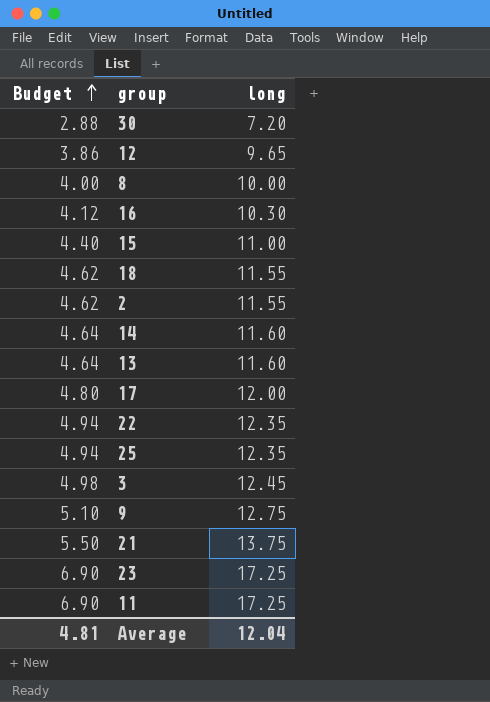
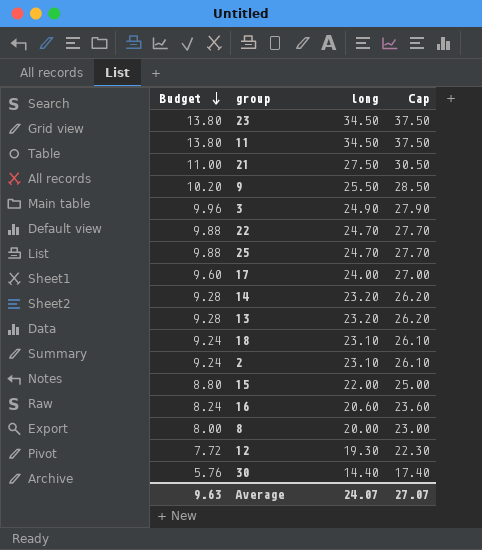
row order: Budget ascending -> Budget descending
column Cap | formula: none -> [long] + 3
23 | Budget: 6.90 -> 13.80
23 | long: 17.25 -> 34.50
11 | Budget: 6.90 -> 13.80
11 | long: 17.25 -> 34.50
21 | Budget: 5.50 -> 11.00
21 | long: 13.75 -> 27.50
9 | Budget: 5.10 -> 10.20
9 | long: 12.75 -> 25.50
3 | Budget: 4.98 -> 9.96
3 | long: 12.45 -> 24.90
22 | Budget: 4.94 -> 9.88
22 | long: 12.35 -> 24.70
25 | Budget: 4.94 -> 9.88
25 | long: 12.35 -> 24.70
17 | Budget: 4.80 -> 9.60
17 | long: 12.00 -> 24.00
14 | Budget: 4.64 -> 9.28
14 | long: 11.60 -> 23.20
13 | Budget: 4.64 -> 9.28
13 | long: 11.60 -> 23.20
18 | Budget: 4.62 -> 9.24
18 | long: 11.55 -> 23.10
2 | Budget: 4.62 -> 9.24
2 | long: 11.55 -> 23.10
15 | Budget: 4.40 -> 8.80
15 | long: 11.00 -> 22.00
16 | Budget: 4.12 -> 8.24
16 | long: 10.30 -> 20.60
8 | Budget: 4.00 -> 8.00
8 | long: 10.00 -> 20.00
12 | Budget: 3.86 -> 7.72
12 | long: 9.65 -> 19.30
30 | Budget: 2.88 -> 5.76
30 | long: 7.20 -> 14.40
Average | Budget: 4.81 -> 9.63
Average | long: 12.04 -> 24.07

